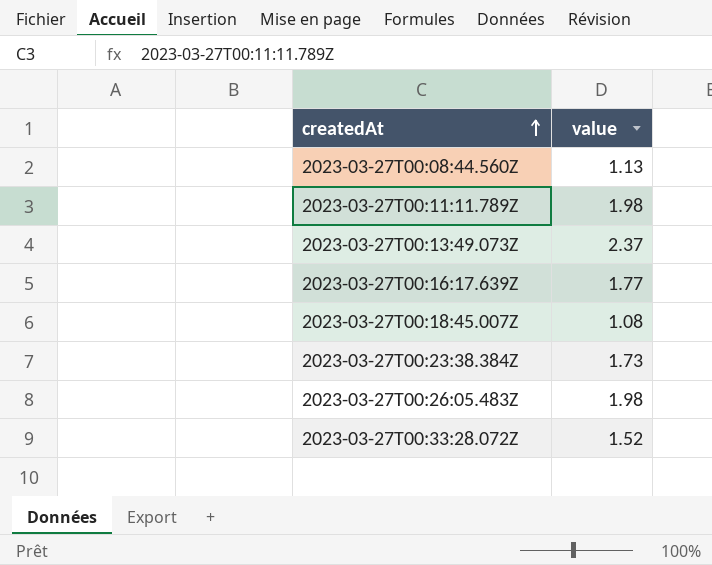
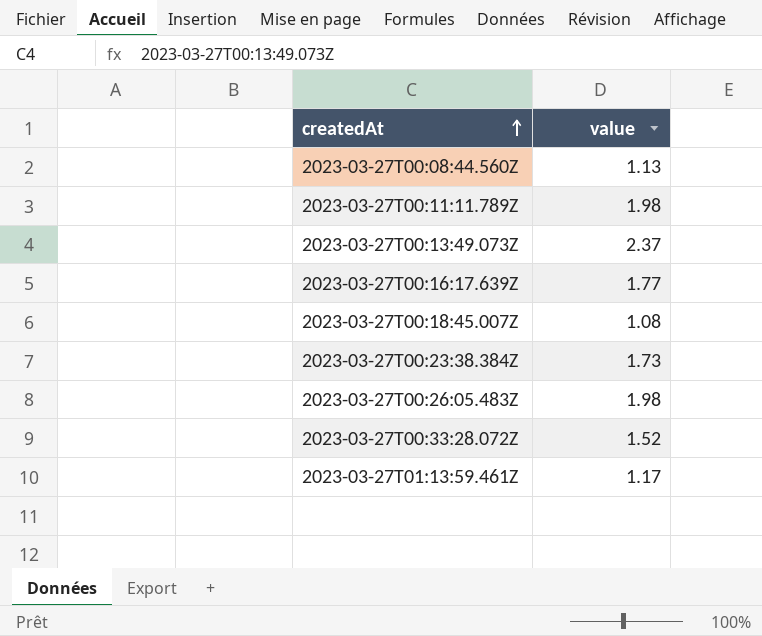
row 2023-03-27T01:13:59.461Z: none -> 1.17

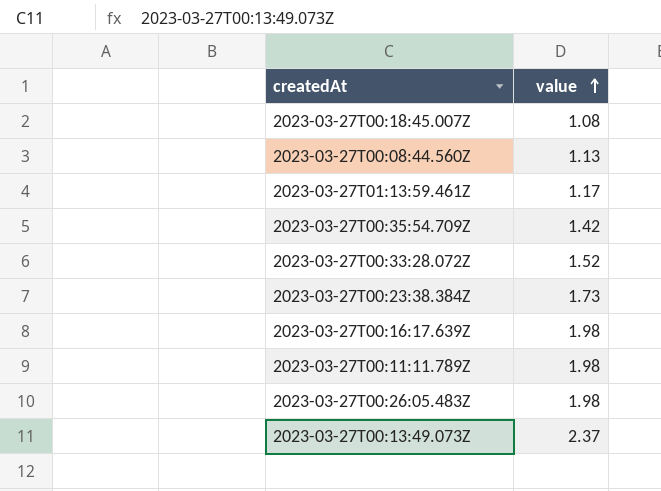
row order: createdAt ascending -> value ascending
row 2023-03-27T00:35:54.709Z: none -> 1.42
2023-03-27T00:16:17.639Z | value: 1.77 -> 1.98

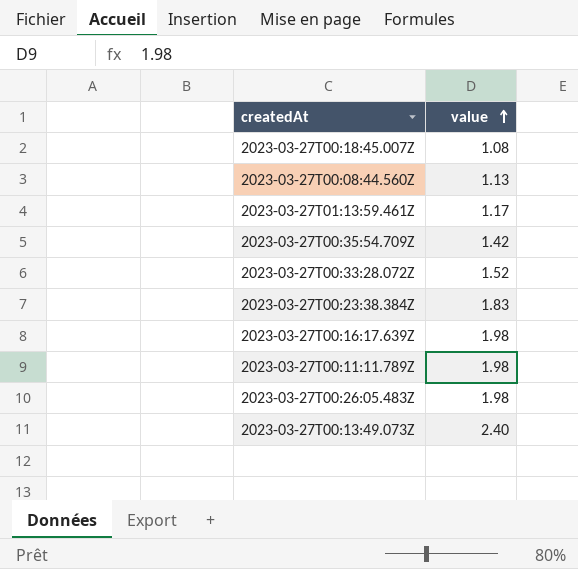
2023-03-27T00:23:38.384Z | value: 1.73 -> 1.83
2023-03-27T00:13:49.073Z | value: 2.37 -> 2.40

